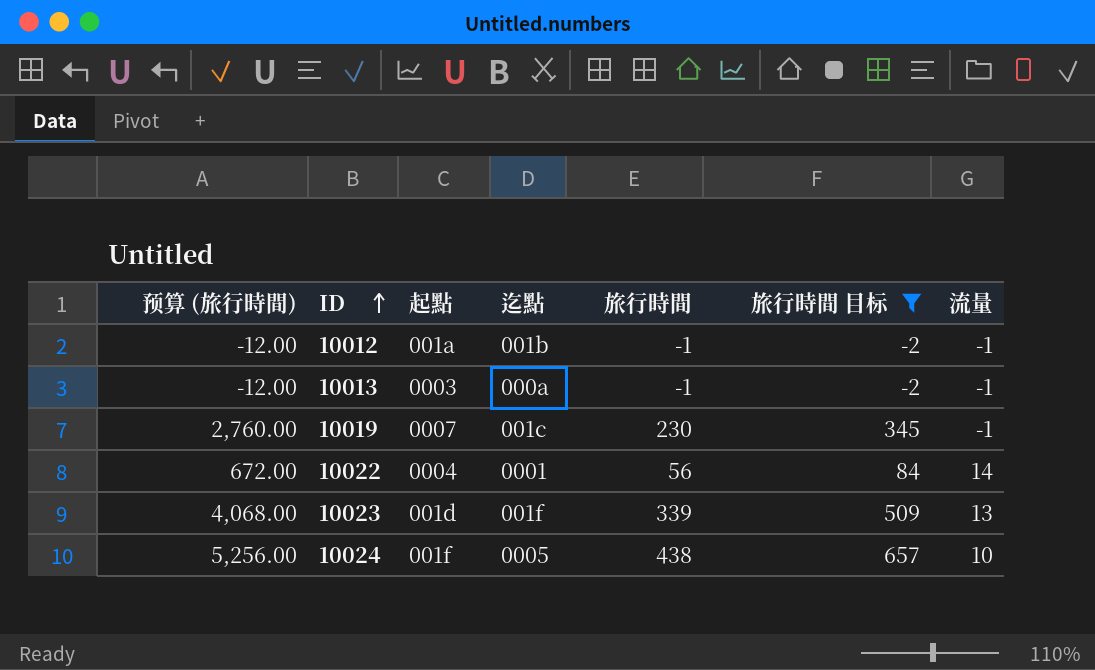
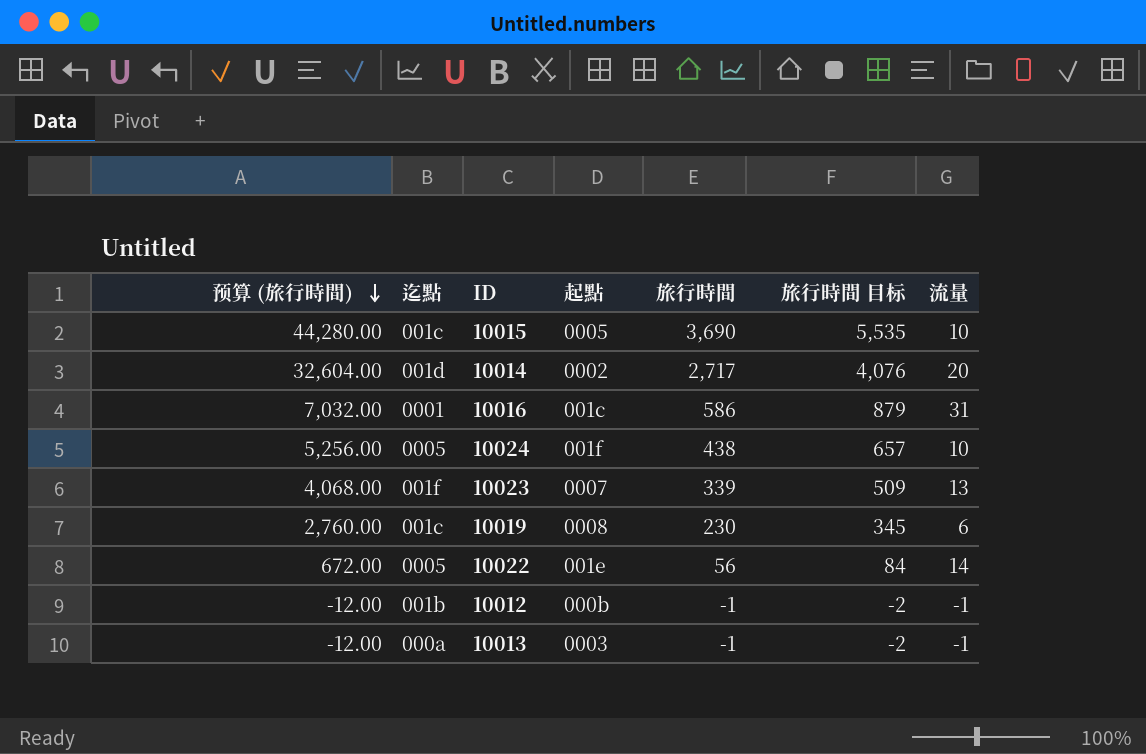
filter: 旅行時間 目标 <= 657 -> none
row order: ID ascending -> 预算 (旅行時間) descending
column 迄點 | position: 4 -> 2
10023 | 起點: 001d -> 0007
10019 | 起點: 0007 -> 0008
10019 | 流量: -1 -> 6
10022 | 迄點: 0001 -> 0005
10022 | 起點: 0004 -> 001e
10012 | 起點: 001a -> 000b

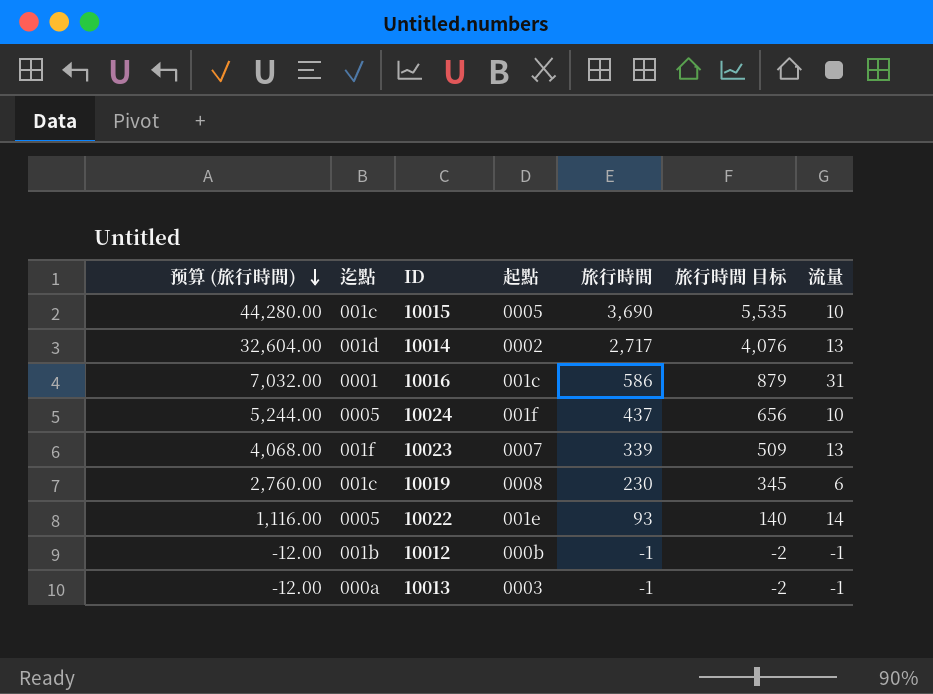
10014 | 流量: 20 -> 13
10024 | 预算 (旅行時間): 5,256.00 -> 5,244.00
10024 | 旅行時間: 438 -> 437
10024 | 旅行時間 目标: 657 -> 656
10022 | 预算 (旅行時間): 672.00 -> 1,116.00
10022 | 旅行時間: 56 -> 93
10022 | 旅行時間 目标: 84 -> 140

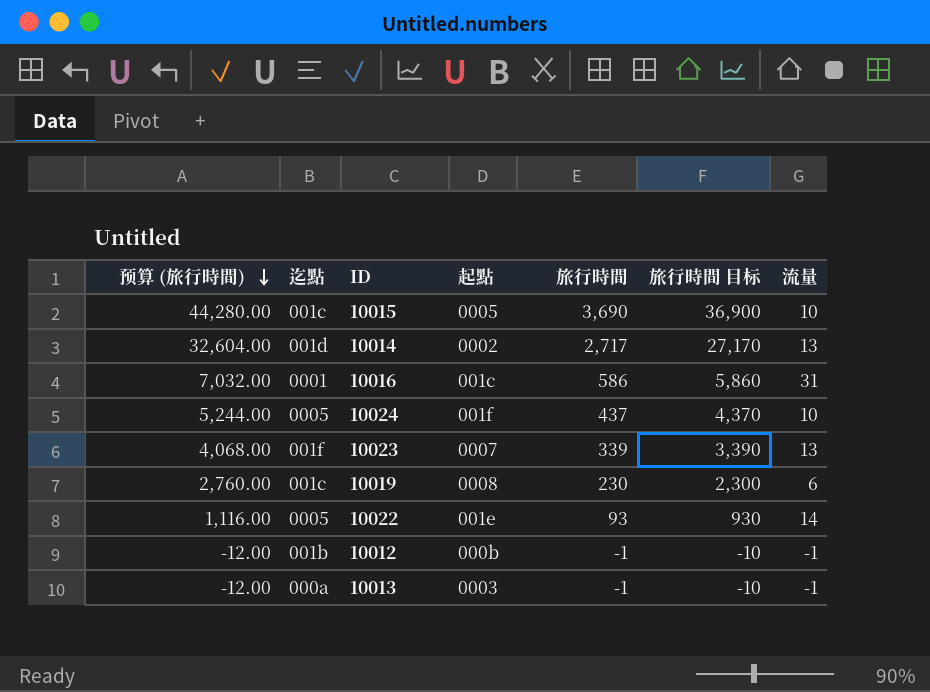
column 旅行時間 目标 | formula: [旅行時間] * 1.5 -> [旅行時間] * 10

